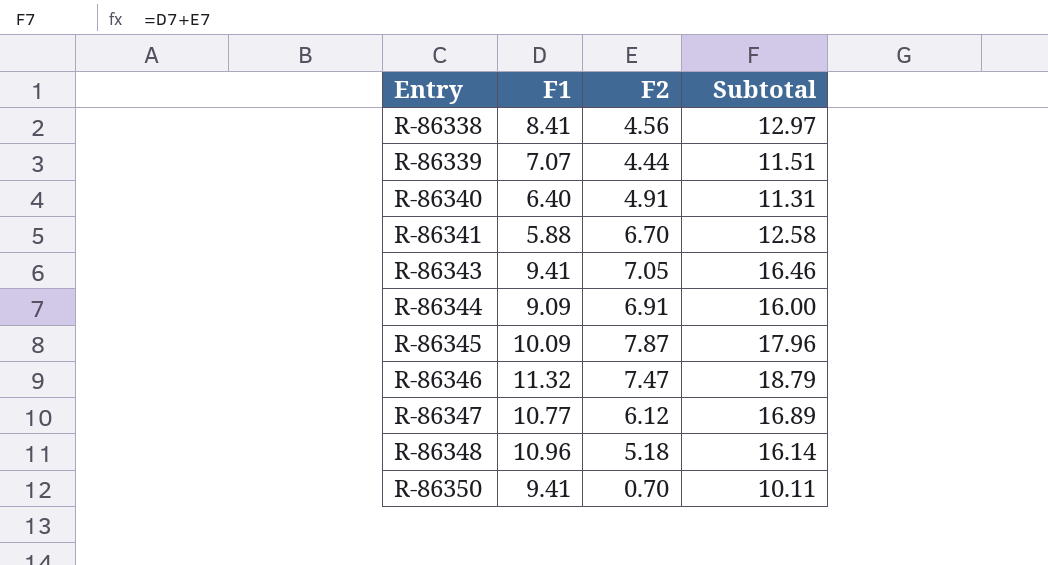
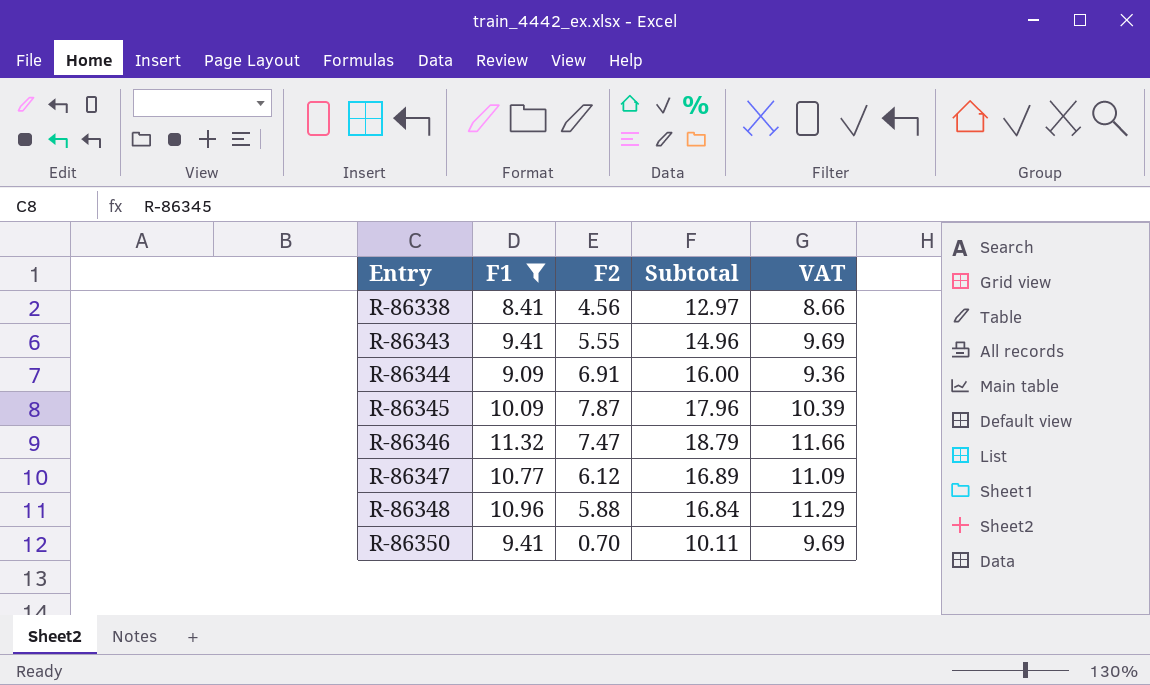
filter: none -> F1 >= 8.41
column VAT | formula: none -> [F1] * 1.03
R-86343 | F2: 7.05 -> 5.55
R-86343 | Subtotal: 16.46 -> 14.96
R-86348 | F2: 5.18 -> 5.88
R-86348 | Subtotal: 16.14 -> 16.84

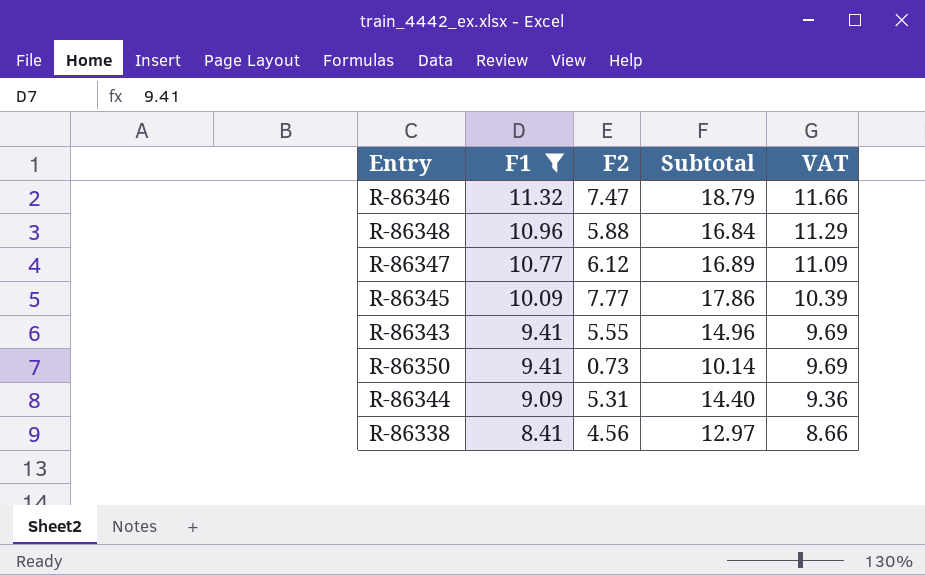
row order: Entry ascending -> F1 descending
R-86345 | F2: 7.87 -> 7.77
R-86345 | Subtotal: 17.96 -> 17.86
R-86350 | F2: 0.70 -> 0.73
R-86350 | Subtotal: 10.11 -> 10.14
R-86344 | F2: 6.91 -> 5.31
R-86344 | Subtotal: 16.00 -> 14.40

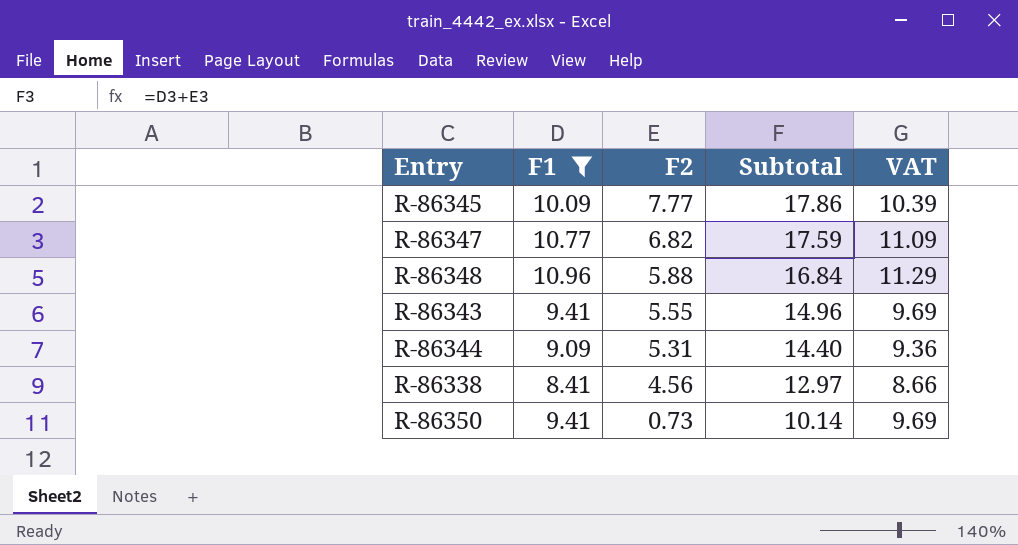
row order: F1 descending -> F2 descending
row R-86346: 11.32 | 7.47 | 18.79 | 11.66 -> none
R-86347 | F2: 6.12 -> 6.82
R-86347 | Subtotal: 16.89 -> 17.59

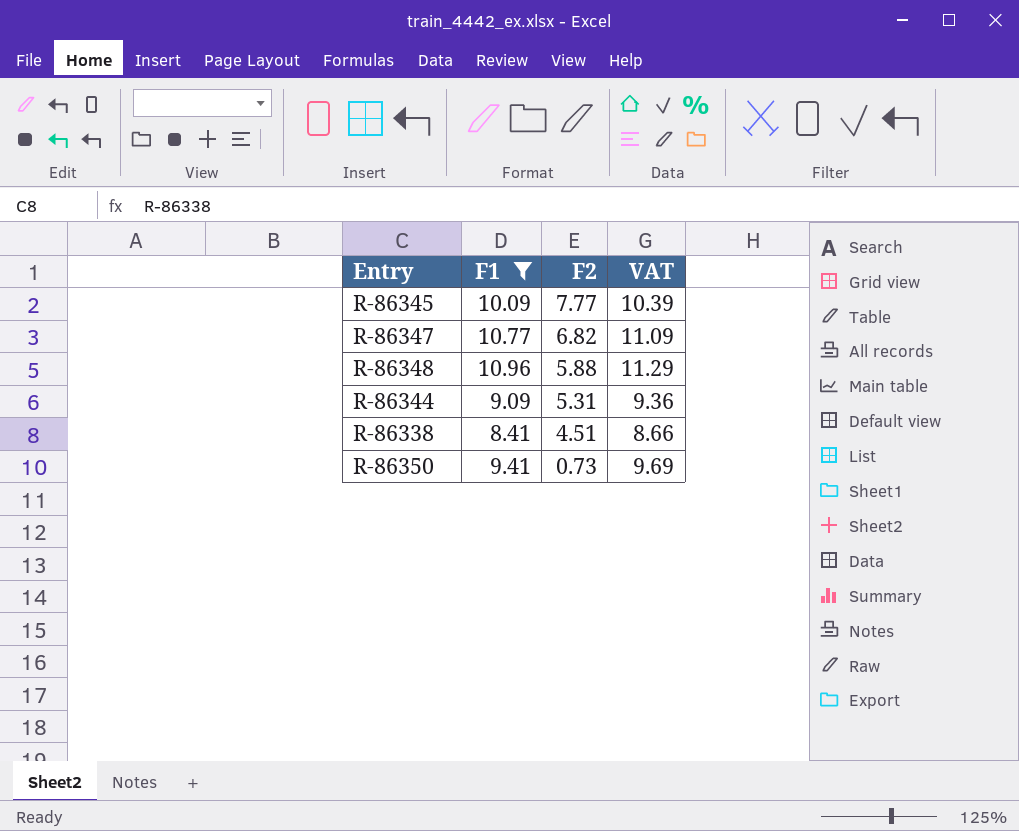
column Subtotal | formula: [F1] + [F2] -> none
row R-86343: 9.41 | 5.55 | 14.96 | 9.69 -> none
R-86338 | F2: 4.56 -> 4.51

